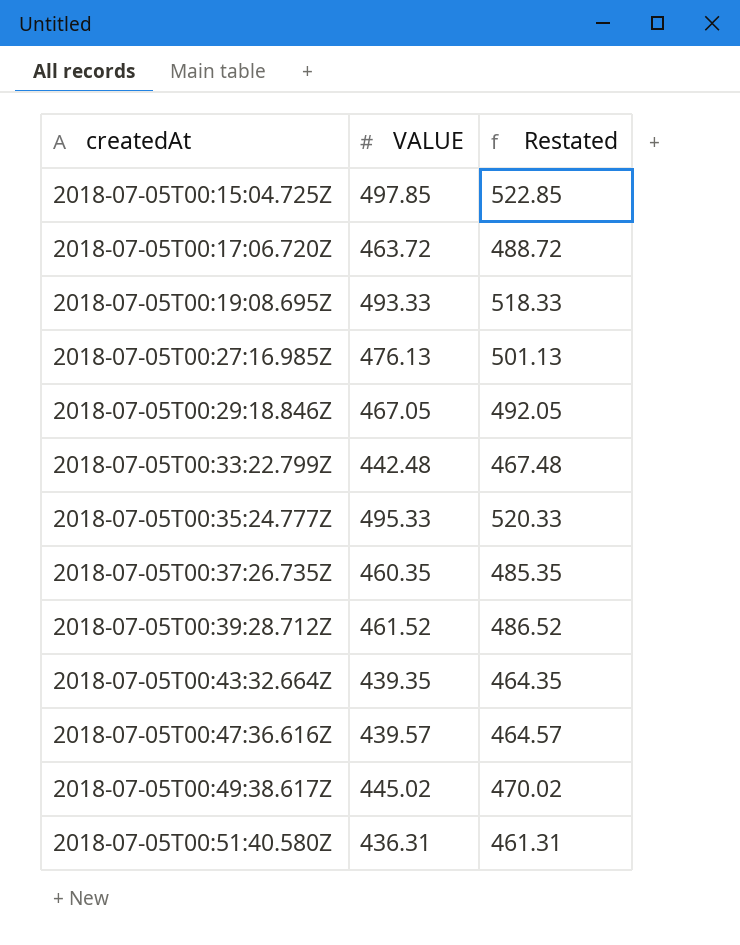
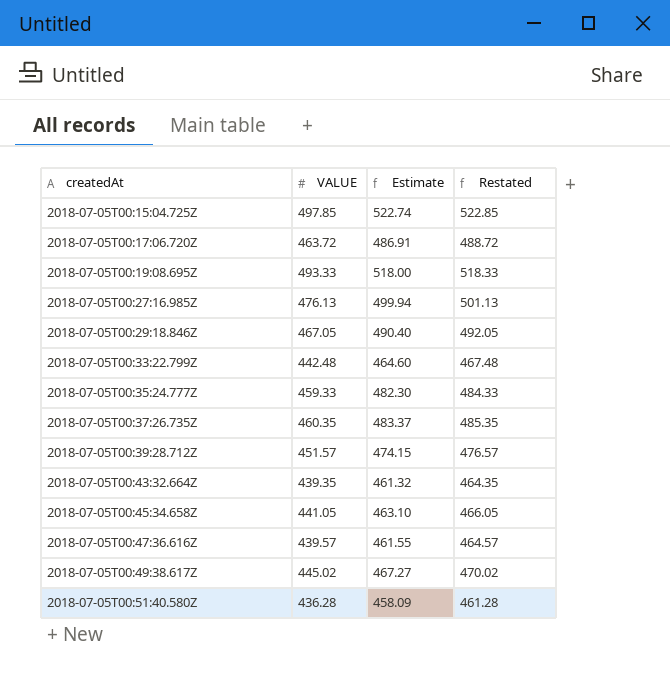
column Estimate | formula: none -> [VALUE] * 1.05
2018-07-05T00:35:24.777Z | VALUE: 495.33 -> 459.33
2018-07-05T00:35:24.777Z | Restated: 520.33 -> 484.33
2018-07-05T00:39:28.712Z | VALUE: 461.52 -> 451.57
2018-07-05T00:39:28.712Z | Restated: 486.52 -> 476.57
row 2018-07-05T00:45:34.658Z: none -> 441.05 | 463.10 | 466.05
2018-07-05T00:51:40.580Z | VALUE: 436.31 -> 436.28
2018-07-05T00:51:40.580Z | Restated: 461.31 -> 461.28

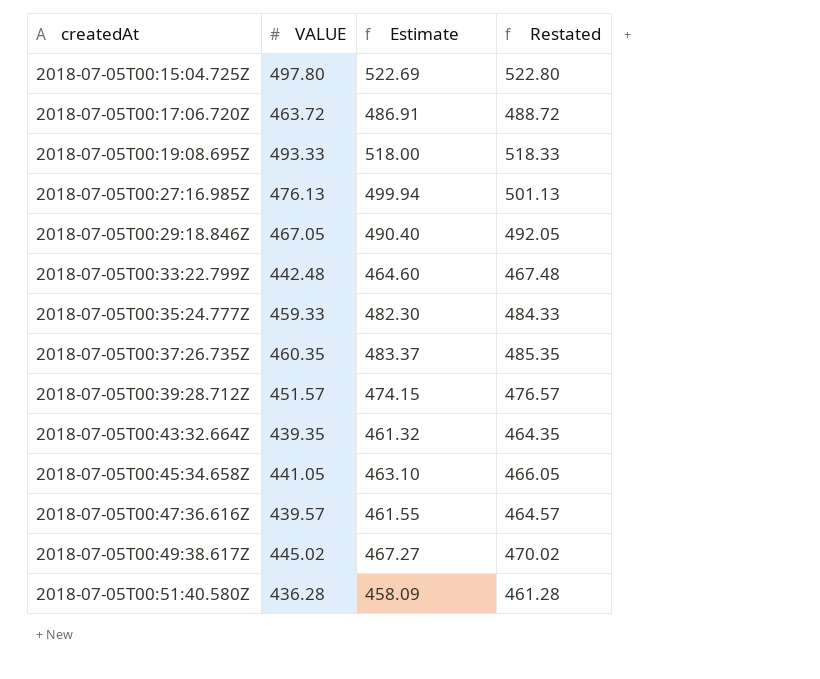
2018-07-05T00:15:04.725Z | VALUE: 497.85 -> 497.80
2018-07-05T00:15:04.725Z | Estimate: 522.74 -> 522.69
2018-07-05T00:15:04.725Z | Restated: 522.85 -> 522.80

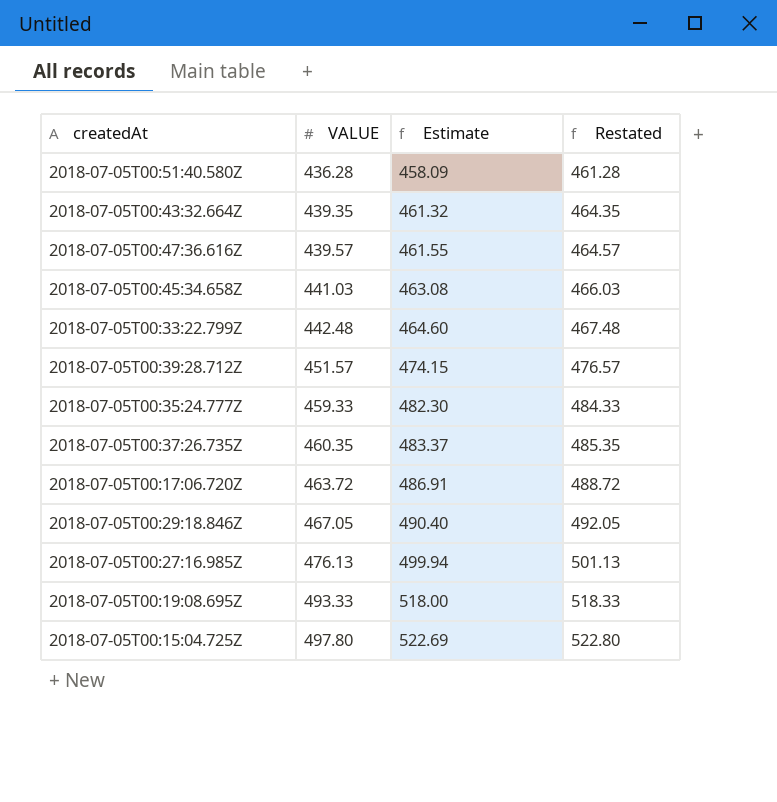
row order: createdAt ascending -> VALUE ascending
row 2018-07-05T00:49:38.617Z: 445.02 | 467.27 | 470.02 -> none
2018-07-05T00:45:34.658Z | VALUE: 441.05 -> 441.03
2018-07-05T00:45:34.658Z | Estimate: 463.10 -> 463.08
2018-07-05T00:45:34.658Z | Restated: 466.05 -> 466.03

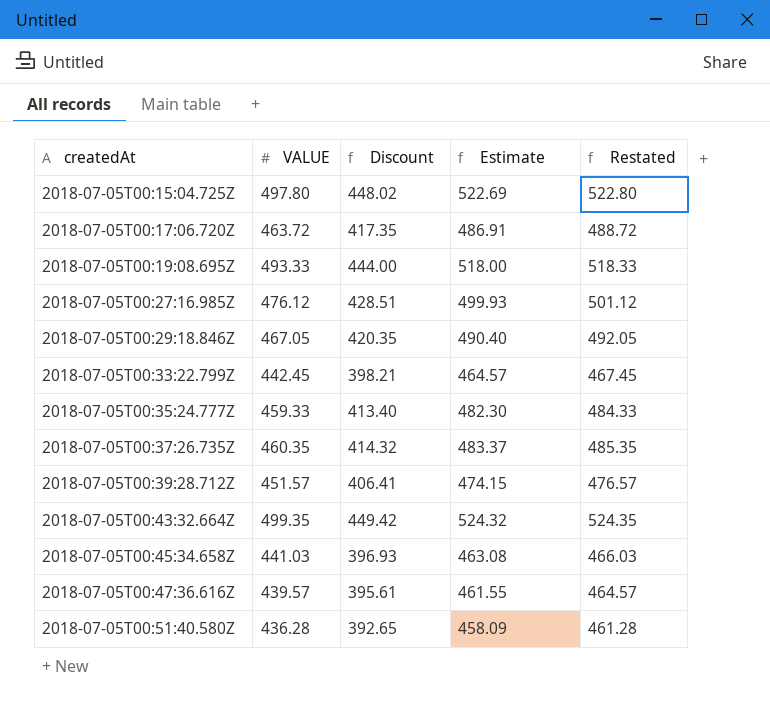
row order: VALUE ascending -> createdAt ascending
column Discount | formula: none -> [VALUE] * 0.9
2018-07-05T00:27:16.985Z | VALUE: 476.13 -> 476.12
2018-07-05T00:27:16.985Z | Estimate: 499.94 -> 499.93
2018-07-05T00:27:16.985Z | Restated: 501.13 -> 501.12
2018-07-05T00:33:22.799Z | VALUE: 442.48 -> 442.45
2018-07-05T00:33:22.799Z | Estimate: 464.60 -> 464.57
2018-07-05T00:33:22.799Z | Restated: 467.48 -> 467.45
2018-07-05T00:43:32.664Z | VALUE: 439.35 -> 499.35
2018-07-05T00:43:32.664Z | Estimate: 461.32 -> 524.32
2018-07-05T00:43:32.664Z | Restated: 464.35 -> 524.35

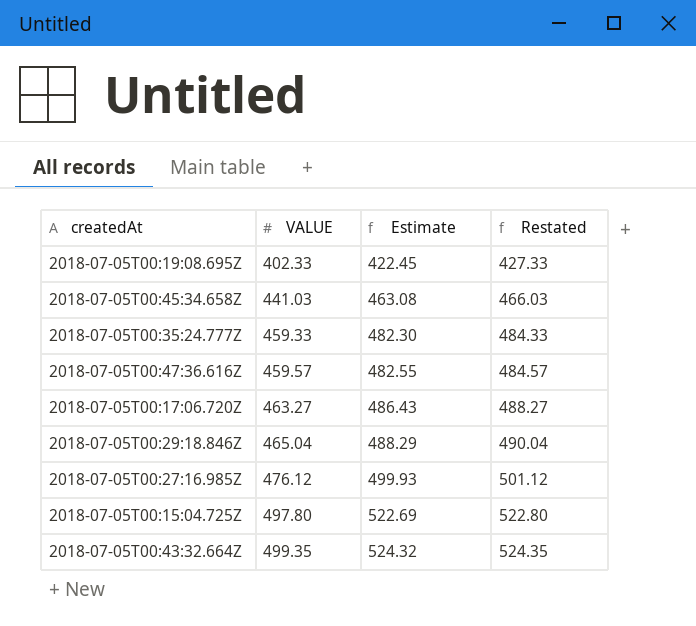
row order: createdAt ascending -> VALUE ascending
column Discount | formula: [VALUE] * 0.9 -> none
row 2018-07-05T00:33:22.799Z: 442.45 | 398.21 | 464.57 | 467.45 -> none
row 2018-07-05T00:37:26.735Z: 460.35 | 414.32 | 483.37 | 485.35 -> none
row 2018-07-05T00:39:28.712Z: 451.57 | 406.41 | 474.15 | 476.57 -> none
row 2018-07-05T00:51:40.580Z: 436.28 | 392.65 | 458.09 | 461.28 -> none
2018-07-05T00:19:08.695Z | VALUE: 493.33 -> 402.33
2018-07-05T00:19:08.695Z | Estimate: 518.00 -> 422.45
2018-07-05T00:19:08.695Z | Restated: 518.33 -> 427.33
2018-07-05T00:47:36.616Z | VALUE: 439.57 -> 459.57
2018-07-05T00:47:36.616Z | Estimate: 461.55 -> 482.55
2018-07-05T00:47:36.616Z | Restated: 464.57 -> 484.57
2018-07-05T00:17:06.720Z | VALUE: 463.72 -> 463.27
2018-07-05T00:17:06.720Z | Estimate: 486.91 -> 486.43
2018-07-05T00:17:06.720Z | Restated: 488.72 -> 488.27
2018-07-05T00:29:18.846Z | VALUE: 467.05 -> 465.04
2018-07-05T00:29:18.846Z | Estimate: 490.40 -> 488.29
2018-07-05T00:29:18.846Z | Restated: 492.05 -> 490.04

